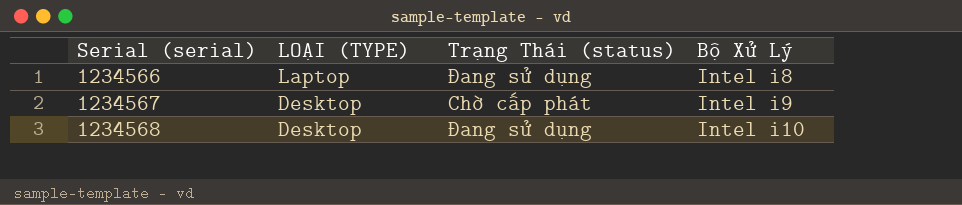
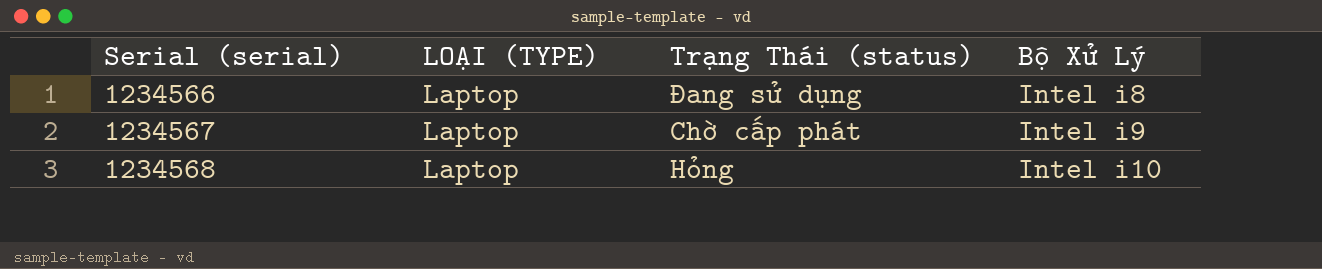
1234567 | LOẠI (TYPE): Desktop -> Laptop
1234568 | LOẠI (TYPE): Desktop -> Laptop
1234568 | Trạng Thái (status): Đang sử dụng -> Hỏng

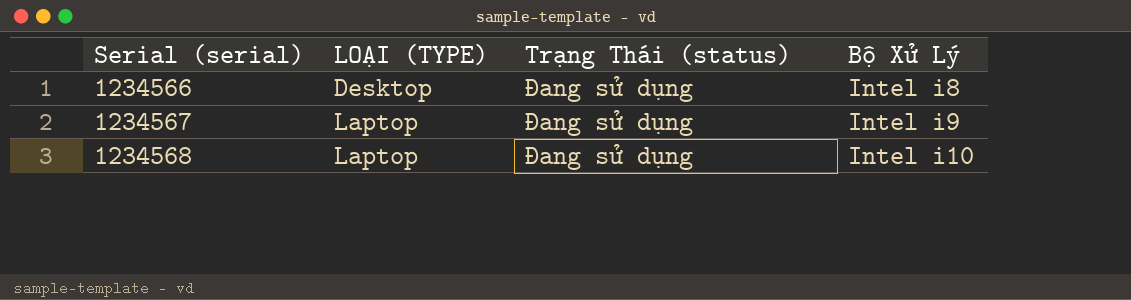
1234566 | LOẠI (TYPE): Laptop -> Desktop
1234567 | Trạng Thái (status): Chờ cấp phát -> Đang sử dụng
1234568 | Trạng Thái (status): Hỏng -> Đang sử dụng

